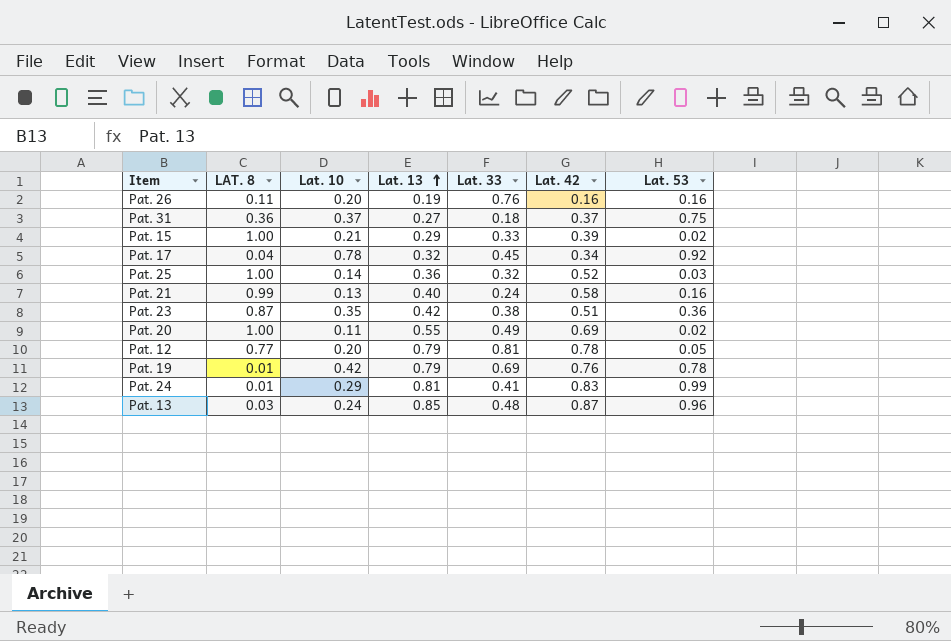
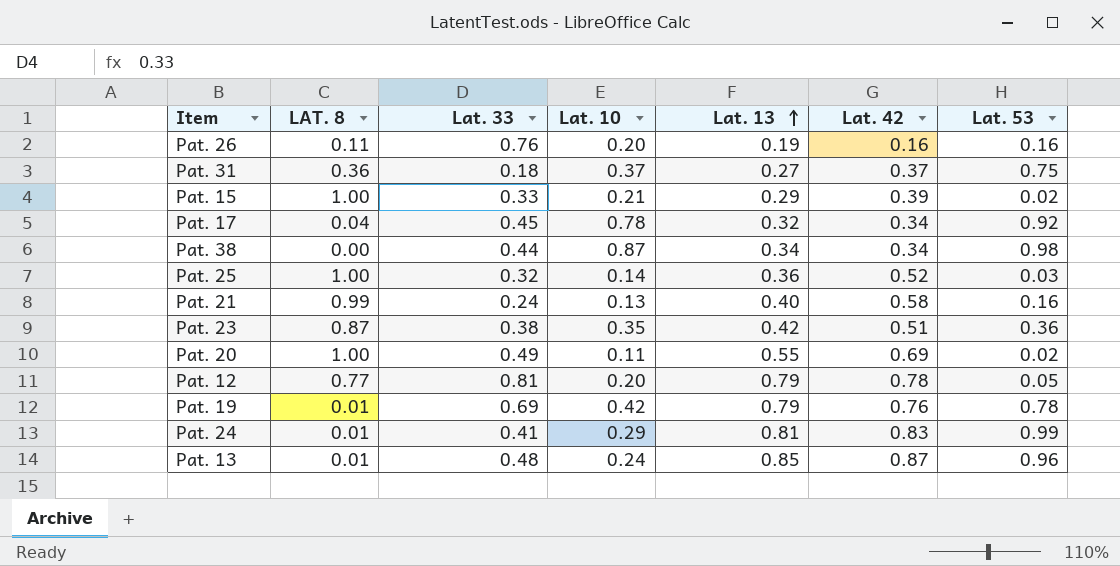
column Lat. 33 | position: 5 -> 3
row Pat. 38: none -> 0.00 | 0.44 | 0.87 | 0.34 | 0.34 | 0.98
Pat. 13 | LAT. 8: 0.03 -> 0.01

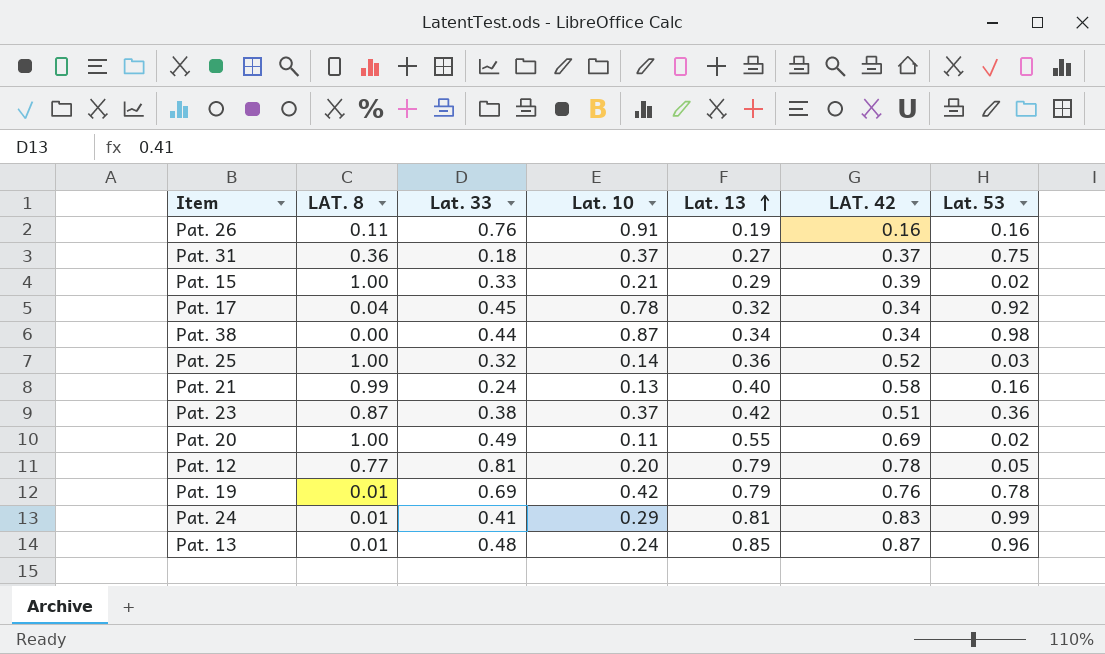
column name: Lat. 42 -> LAT. 42
Pat. 26 | Lat. 10: 0.20 -> 0.91
Pat. 23 | Lat. 10: 0.35 -> 0.37

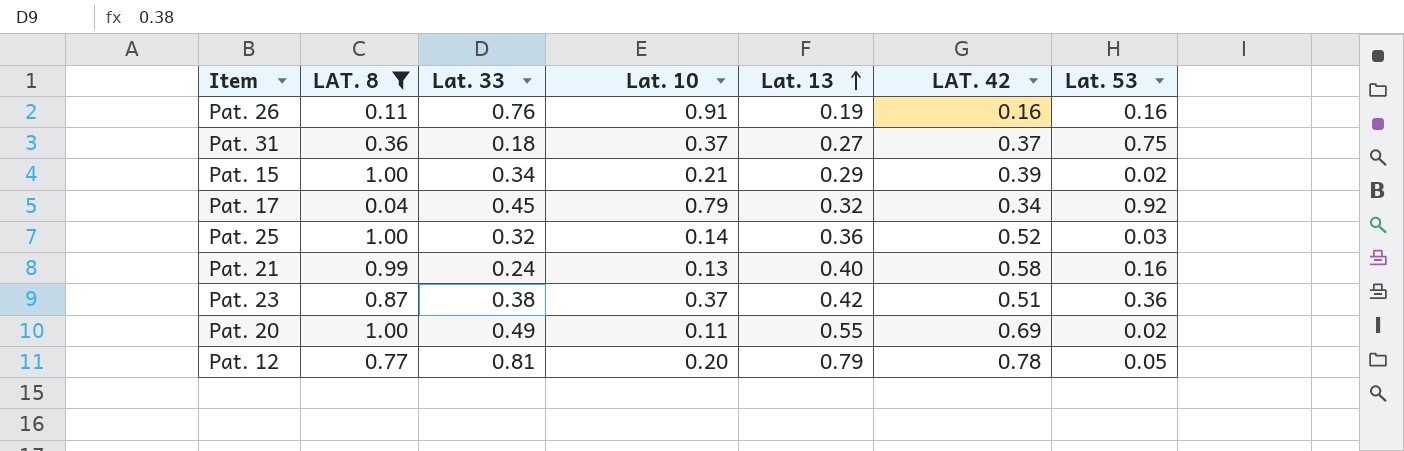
filter: none -> LAT. 8 >= 0.04
Pat. 15 | Lat. 33: 0.33 -> 0.34
Pat. 17 | Lat. 10: 0.78 -> 0.79

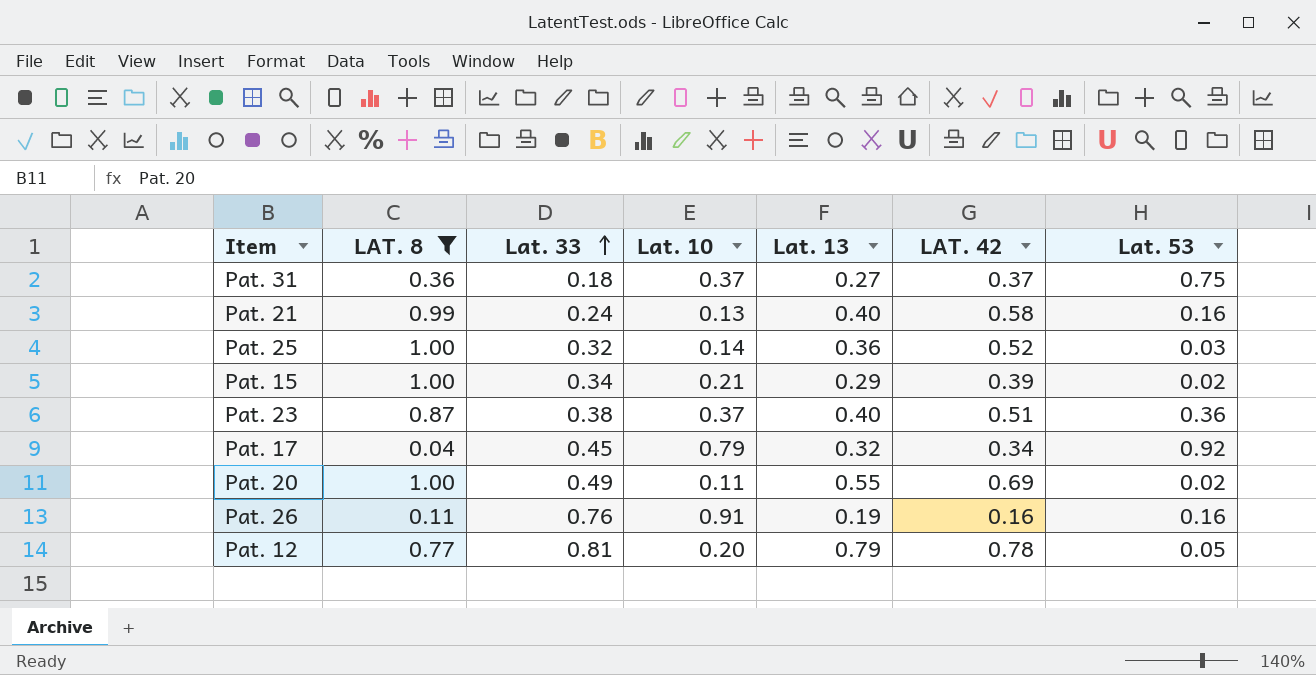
row order: Lat. 13 ascending -> Lat. 33 ascending
Pat. 23 | Lat. 13: 0.42 -> 0.40

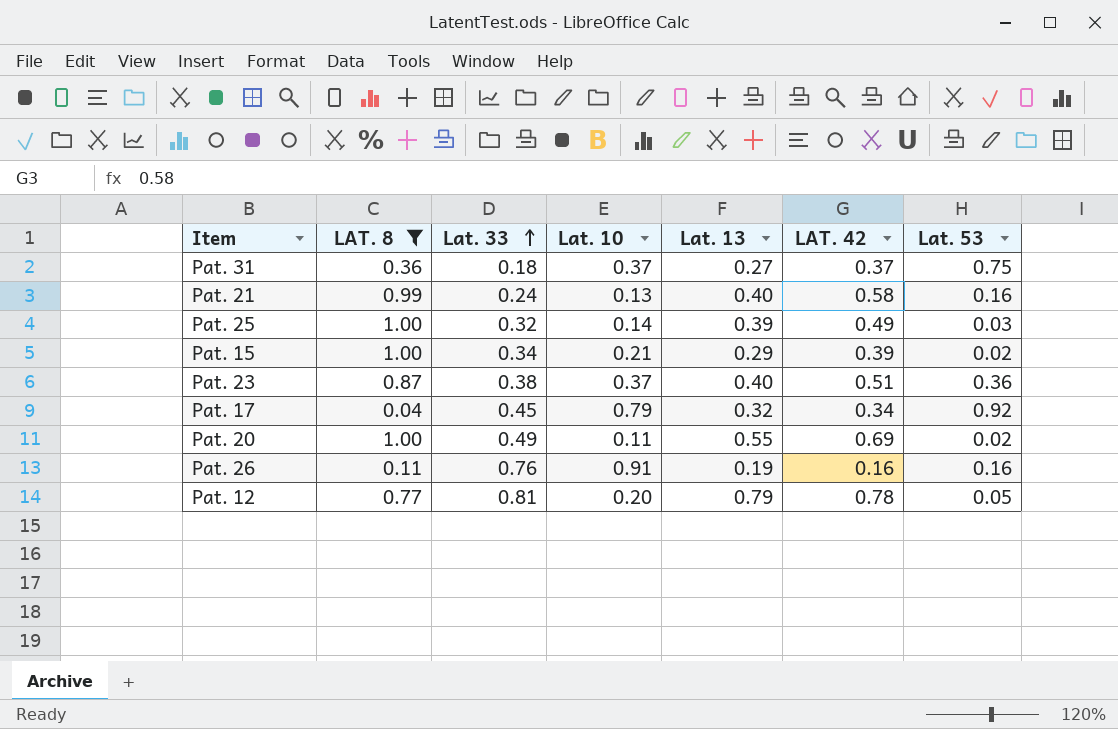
Pat. 25 | Lat. 13: 0.36 -> 0.39
Pat. 25 | LAT. 42: 0.52 -> 0.49

